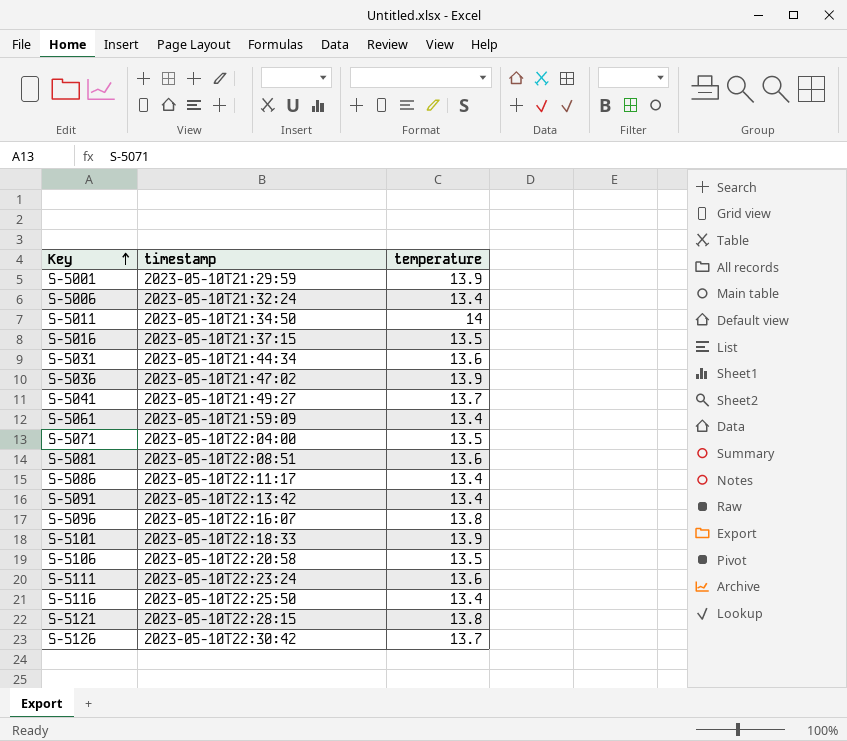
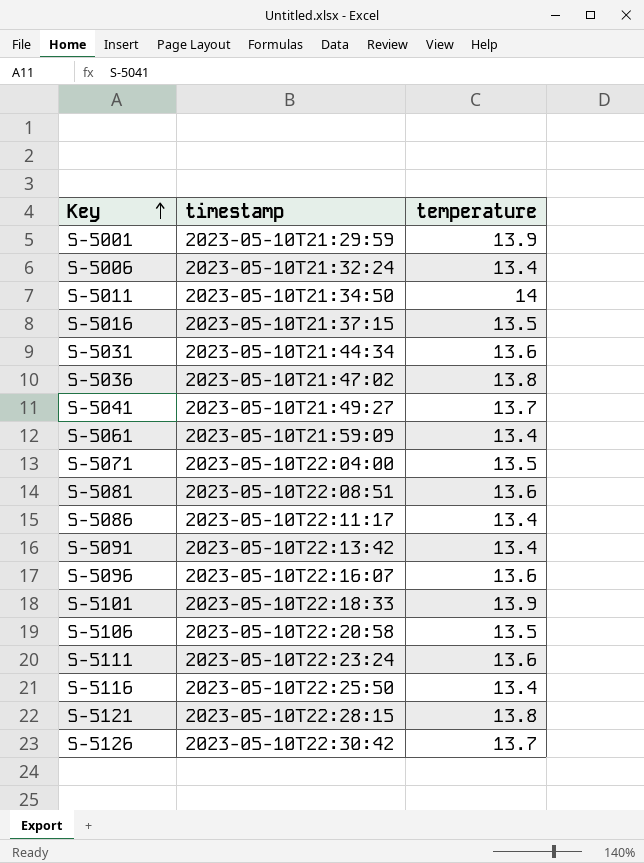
S-5036 | temperature: 13.9 -> 13.8
S-5096 | temperature: 13.8 -> 13.6

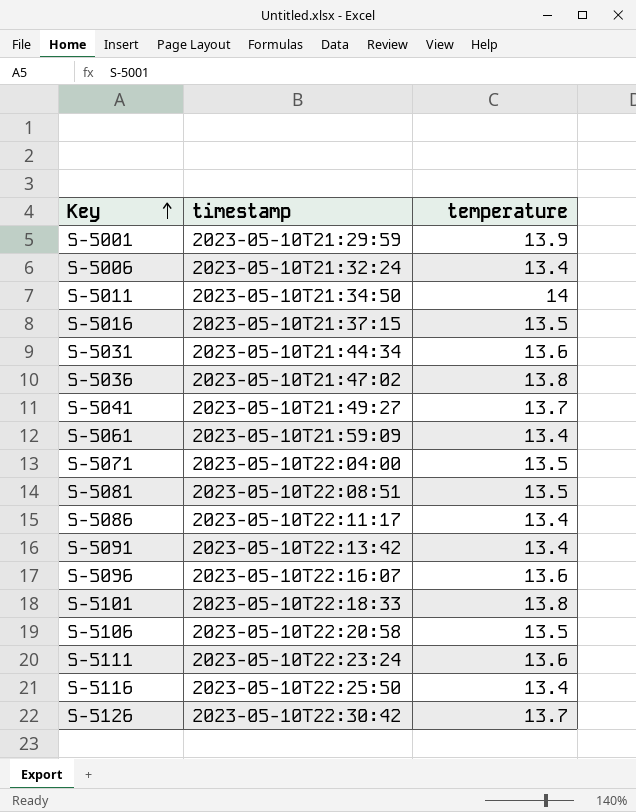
row S-5121: 2023-05-10T22:28:15 | 13.8 -> none
S-5081 | temperature: 13.6 -> 13.5
S-5101 | temperature: 13.9 -> 13.8

